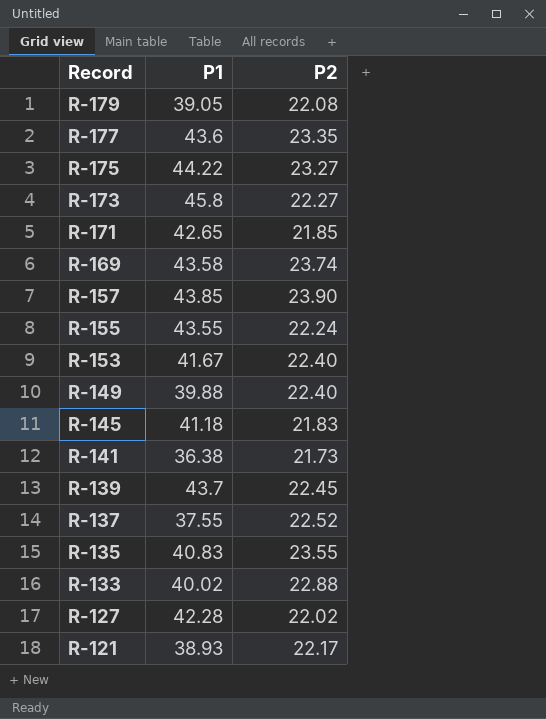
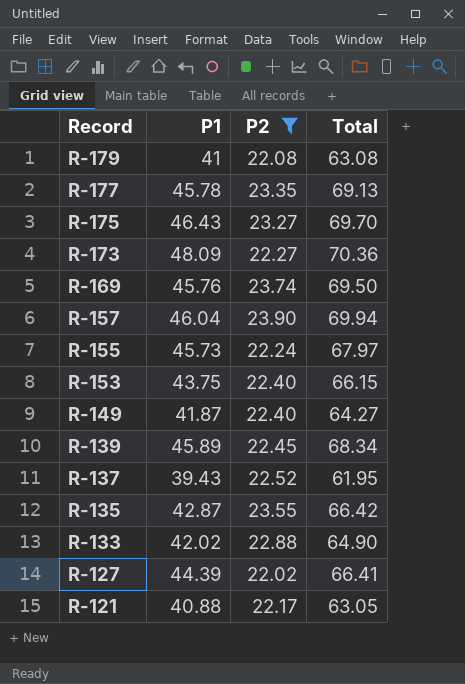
filter: none -> P2 >= 22.02
column Total | formula: none -> [P1] + [P2]
R-179 | P1: 39.05 -> 41
R-177 | P1: 43.6 -> 45.78
R-175 | P1: 44.22 -> 46.43
R-173 | P1: 45.8 -> 48.09
R-169 | P1: 43.58 -> 45.76
R-157 | P1: 43.85 -> 46.04
R-155 | P1: 43.55 -> 45.73
R-153 | P1: 41.67 -> 43.75
R-149 | P1: 39.88 -> 41.87
R-139 | P1: 43.7 -> 45.89
R-137 | P1: 37.55 -> 39.43
R-135 | P1: 40.83 -> 42.87
R-133 | P1: 40.02 -> 42.02
R-127 | P1: 42.28 -> 44.39
R-121 | P1: 38.93 -> 40.88

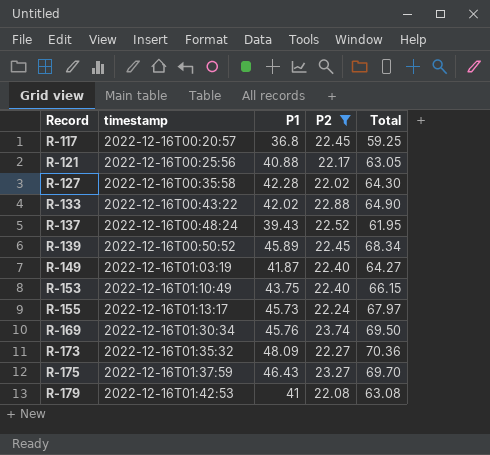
row order: Record descending -> Record ascending
column timestamp | position: none -> 2
row R-177: 45.78 | 23.35 | 69.13 -> none
row R-157: 46.04 | 23.90 | 69.94 -> none
row R-135: 42.87 | 23.55 | 66.42 -> none
row R-117: none -> 2022-12-16T00:20:57 | 36.8 | 22.45 | 59.25
R-127 | P1: 44.39 -> 42.28
R-127 | Total: 66.41 -> 64.30

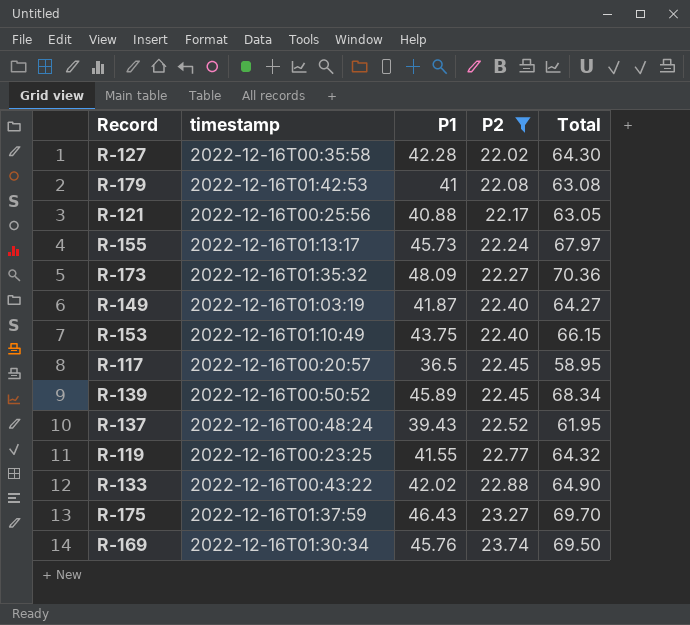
row order: Record ascending -> P2 ascending
R-117 | P1: 36.8 -> 36.5
R-117 | Total: 59.25 -> 58.95
row R-119: none -> 2022-12-16T00:23:25 | 41.55 | 22.77 | 64.32

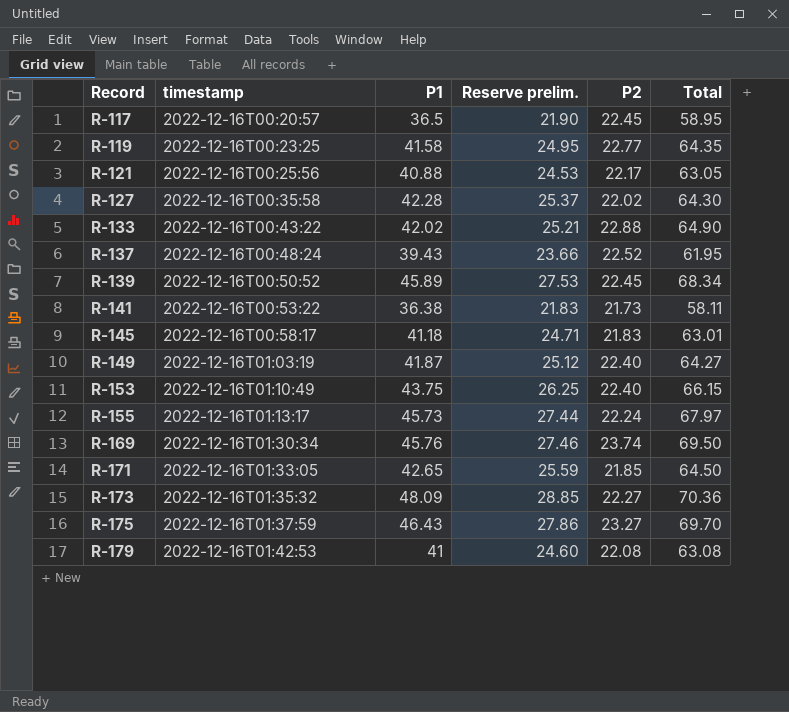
filter: P2 >= 22.02 -> none
row order: P2 ascending -> Record ascending
column Reserve prelim. | formula: none -> [P1] * 0.6
R-119 | P1: 41.55 -> 41.58
R-119 | Total: 64.32 -> 64.35

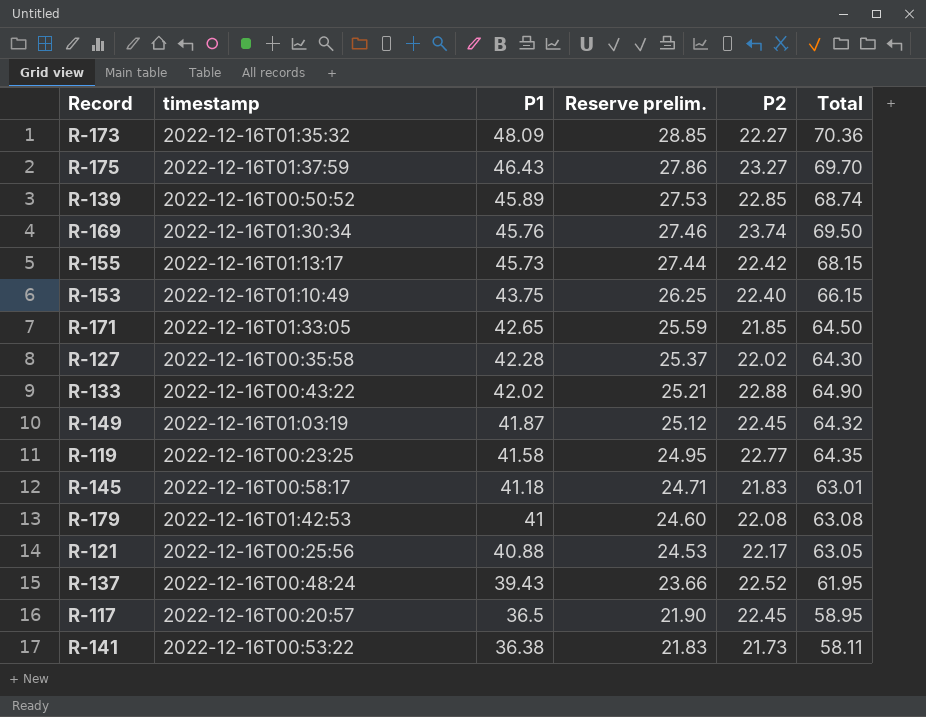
row order: Record ascending -> P1 descending
R-139 | P2: 22.45 -> 22.85
R-139 | Total: 68.34 -> 68.74
R-155 | P2: 22.24 -> 22.42
R-155 | Total: 67.97 -> 68.15
R-149 | P2: 22.40 -> 22.45
R-149 | Total: 64.27 -> 64.32

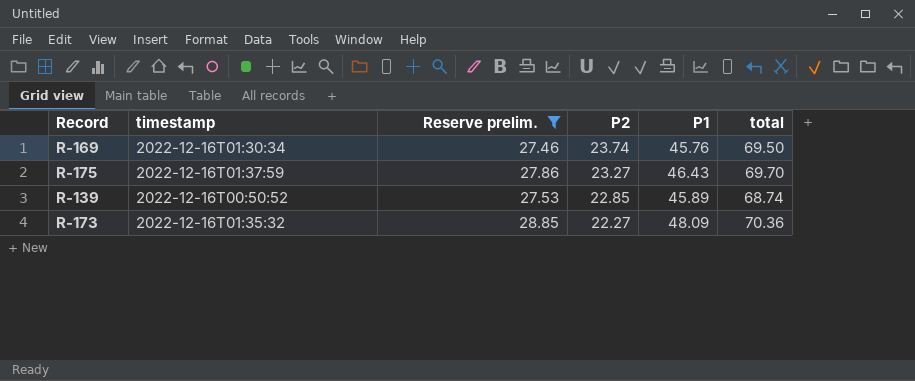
filter: none -> Reserve prelim. >= 27.46
row order: P1 descending -> P2 descending
column P1 | position: 3 -> 5
column name: Total -> total

